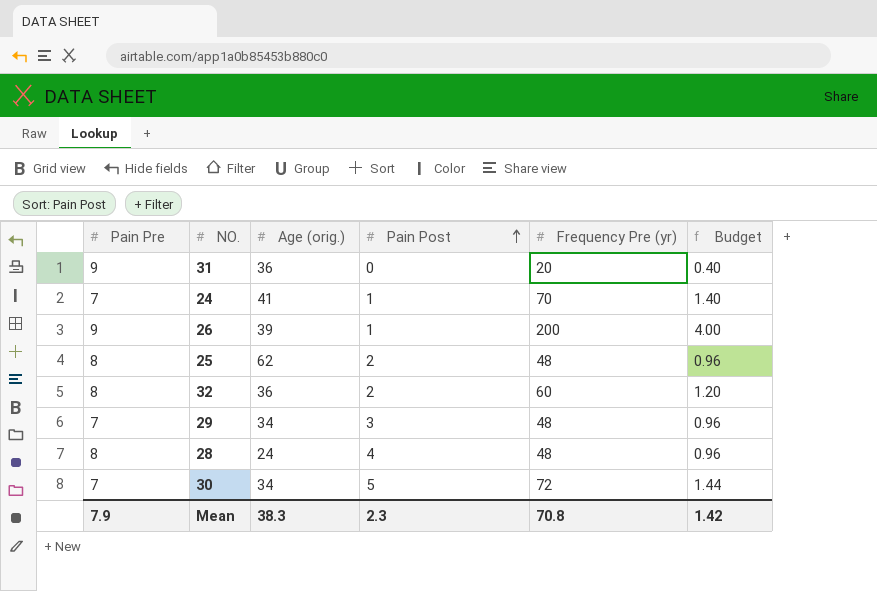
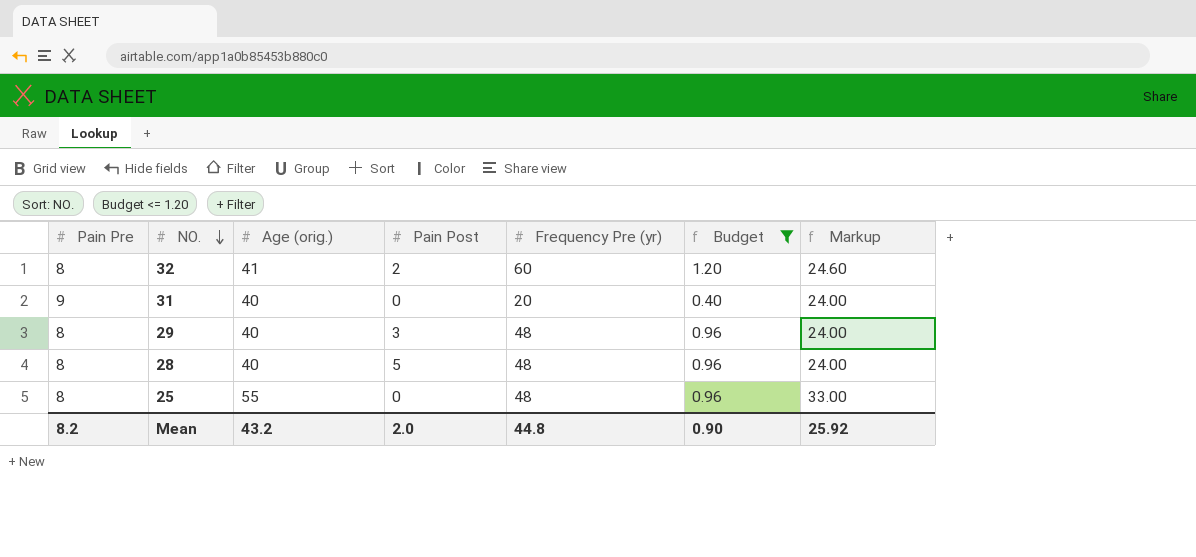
filter: none -> Budget <= 1.20
row order: Pain Post ascending -> NO. descending
column Markup | formula: none -> [Age (orig.)] * 0.6
32 | Age (orig.): 36 -> 41
31 | Age (orig.): 36 -> 40
29 | Pain Pre: 7 -> 8
29 | Age (orig.): 34 -> 40
28 | Age (orig.): 24 -> 40
28 | Pain Post: 4 -> 5
25 | Age (orig.): 62 -> 55
25 | Pain Post: 2 -> 0
Mean | Pain Pre: 7.9 -> 8.2
Mean | Age (orig.): 38.3 -> 43.2
Mean | Pain Post: 2.3 -> 2.0
Mean | Frequency Pre (yr): 70.8 -> 44.8
Mean | Budget: 1.42 -> 0.90

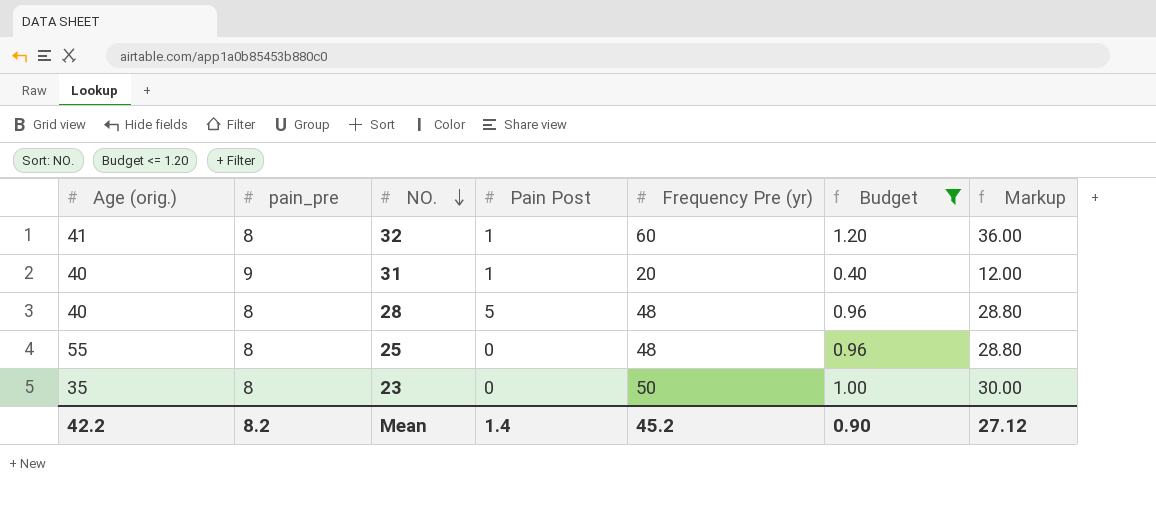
column Age (orig.) | position: 3 -> 1
column name: Pain Pre -> pain_pre
column Markup | formula: [Age (orig.)] * 0.6 -> [Frequency Pre (yr)] * 0.6
row 29: 8 | 40 | 3 | 48 | 0.96 | 24.00 -> none
32 | Pain Post: 2 -> 1
31 | Pain Post: 0 -> 1
row 23: none -> 35 | 8 | 0 | 50 | 1.00 | 30.00
Mean | Age (orig.): 43.2 -> 42.2
Mean | Pain Post: 2.0 -> 1.4
Mean | Frequency Pre (yr): 44.8 -> 45.2
Mean | Markup: 25.92 -> 27.12

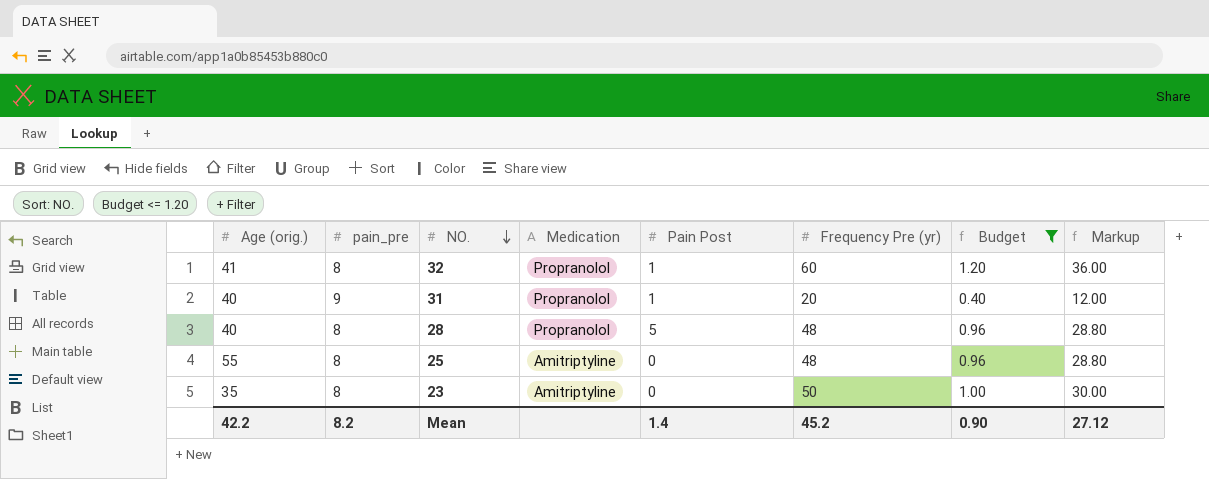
column Medication | position: none -> 4

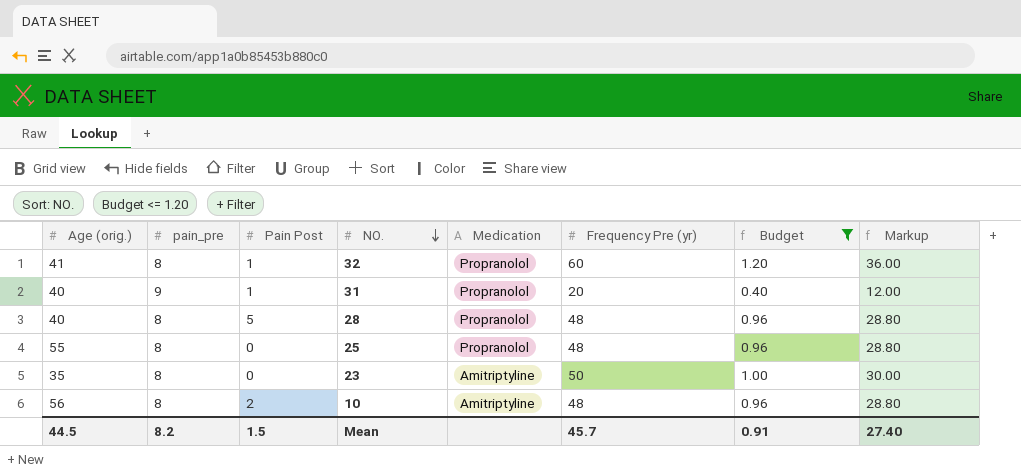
column Pain Post | position: 5 -> 3
25 | Medication: Amitriptyline -> Propranolol
row 10: none -> 56 | 8 | 2 | Amitriptyline | 48 | 0.96 | 28.80
Mean | Age (orig.): 42.2 -> 44.5
Mean | Pain Post: 1.4 -> 1.5
Mean | Frequency Pre (yr): 45.2 -> 45.7
Mean | Budget: 0.90 -> 0.91
Mean | Markup: 27.12 -> 27.40

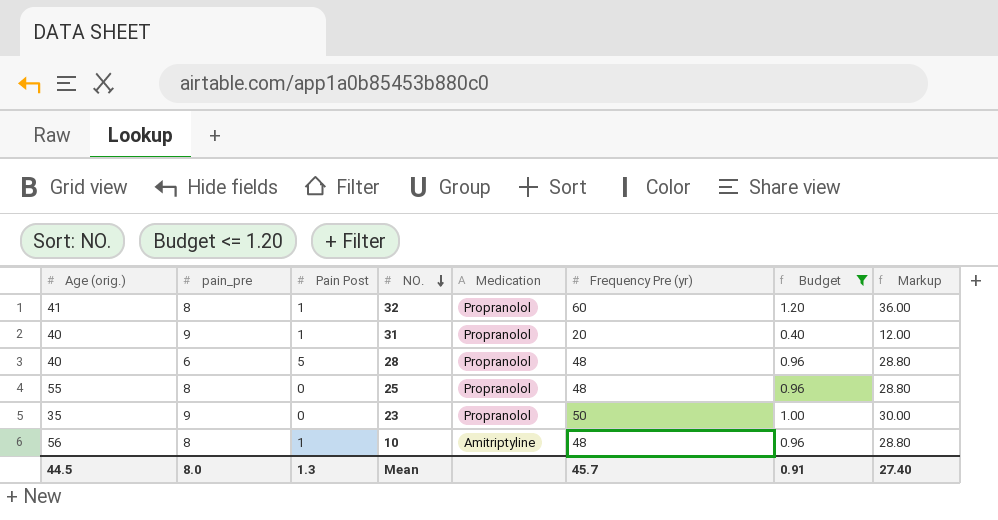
28 | pain_pre: 8 -> 6
23 | pain_pre: 8 -> 9
23 | Medication: Amitriptyline -> Propranolol
10 | Pain Post: 2 -> 1
Mean | pain_pre: 8.2 -> 8.0
Mean | Pain Post: 1.5 -> 1.3

